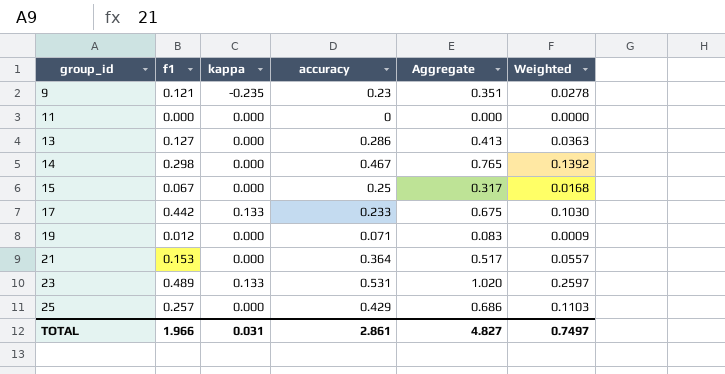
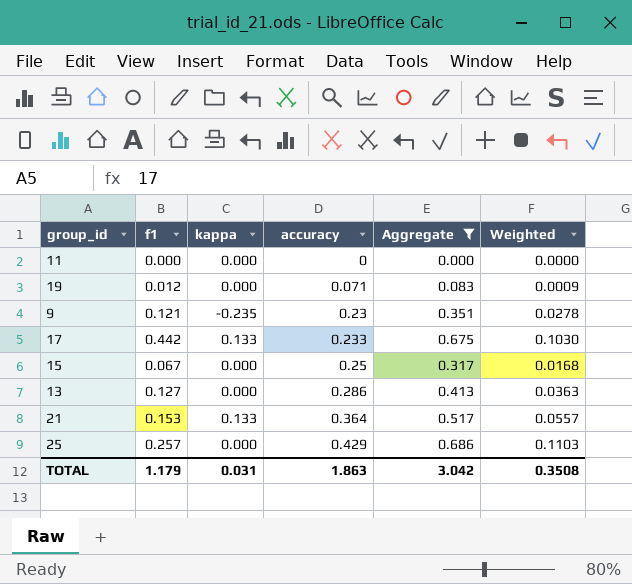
filter: none -> Aggregate <= 0.686
row order: group_id ascending -> accuracy ascending
21 | kappa: 0.000 -> 0.133
TOTAL | f1: 1.966 -> 1.179
TOTAL | accuracy: 2.861 -> 1.863
TOTAL | Aggregate: 4.827 -> 3.042
TOTAL | Weighted: 0.7497 -> 0.3508

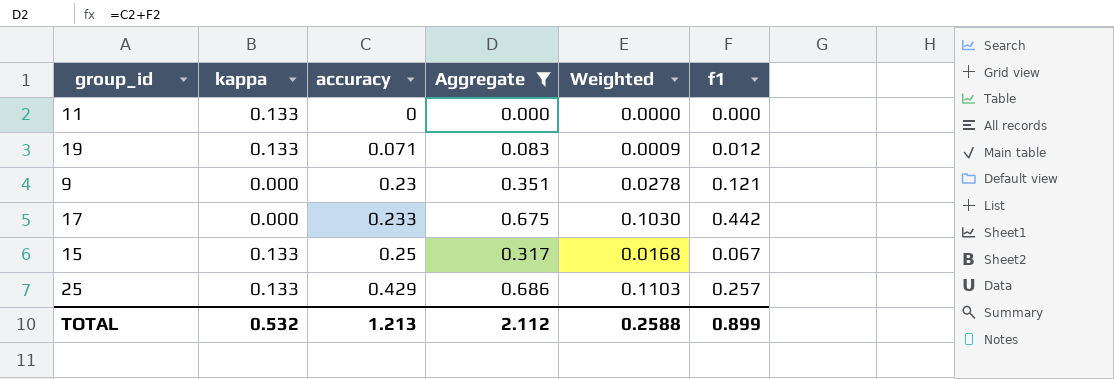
column f1 | position: 2 -> 6
row 13: 0.127 | 0.000 | 0.286 | 0.413 | 0.0363 -> none
row 21: 0.153 | 0.133 | 0.364 | 0.517 | 0.0557 -> none
11 | kappa: 0.000 -> 0.133
19 | kappa: 0.000 -> 0.133
9 | kappa: -0.235 -> 0.000
17 | kappa: 0.133 -> 0.000
15 | kappa: 0.000 -> 0.133
25 | kappa: 0.000 -> 0.133
TOTAL | kappa: 0.031 -> 0.532
TOTAL | accuracy: 1.863 -> 1.213
TOTAL | Aggregate: 3.042 -> 2.112
TOTAL | Weighted: 0.3508 -> 0.2588
TOTAL | f1: 1.179 -> 0.899

